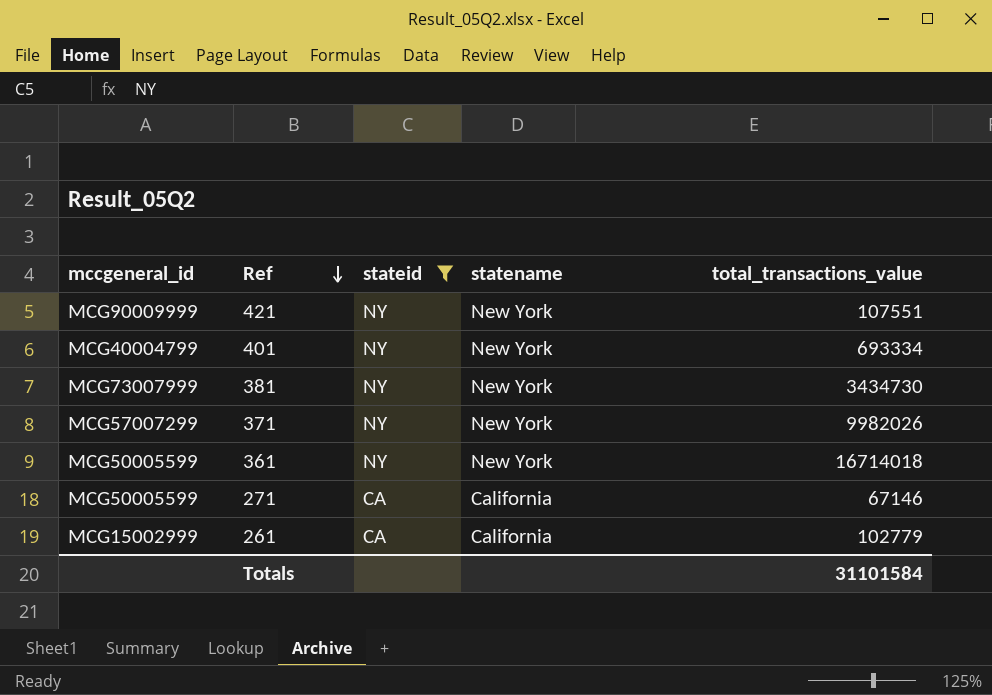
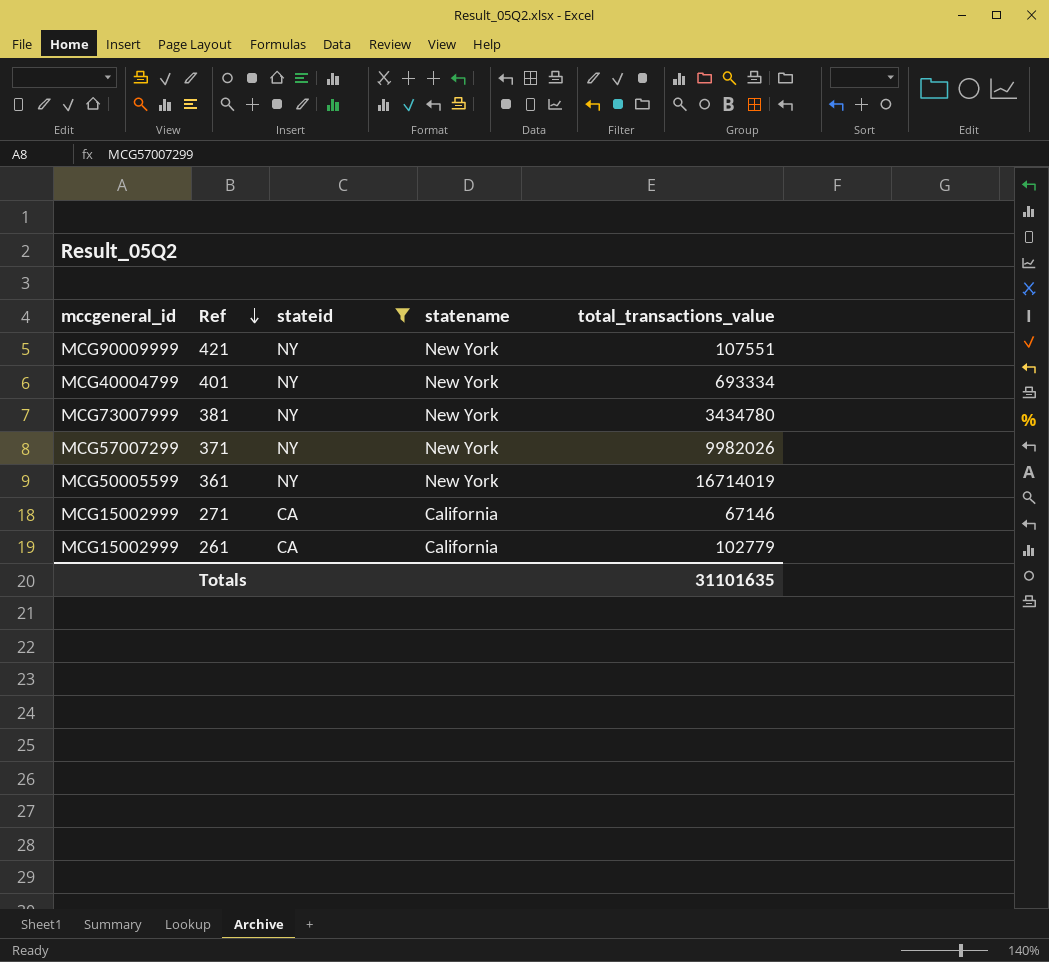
381 | total_transactions_value: 3434730 -> 3434780
361 | total_transactions_value: 16714018 -> 16714019
271 | mccgeneral_id: MCG50005599 -> MCG15002999
Totals | total_transactions_value: 31101584 -> 31101635

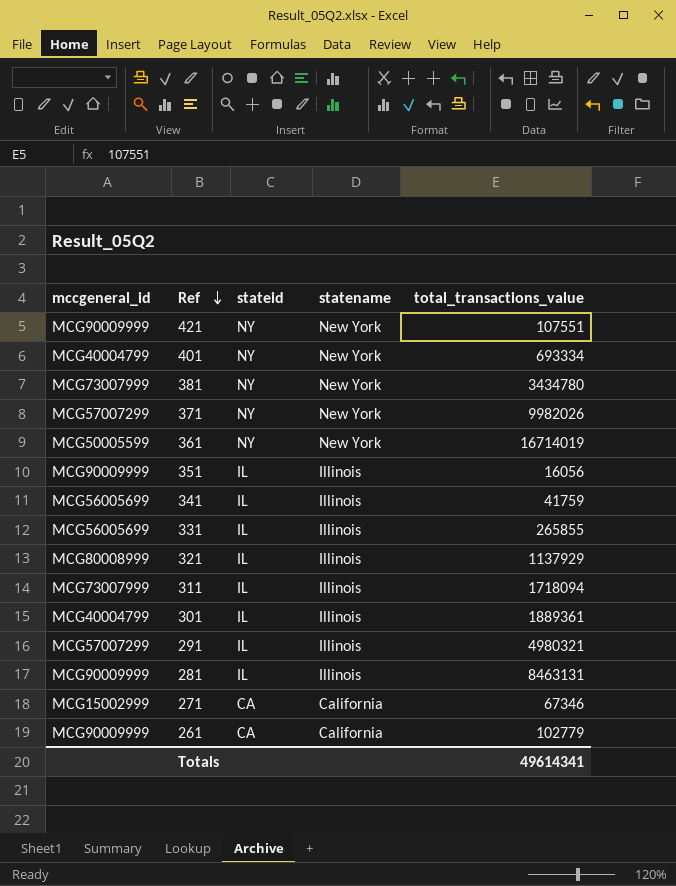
filter: stateid != IL -> none
271 | total_transactions_value: 67146 -> 67346
261 | mccgeneral_id: MCG15002999 -> MCG90009999
Totals | total_transactions_value: 31101635 -> 49614341

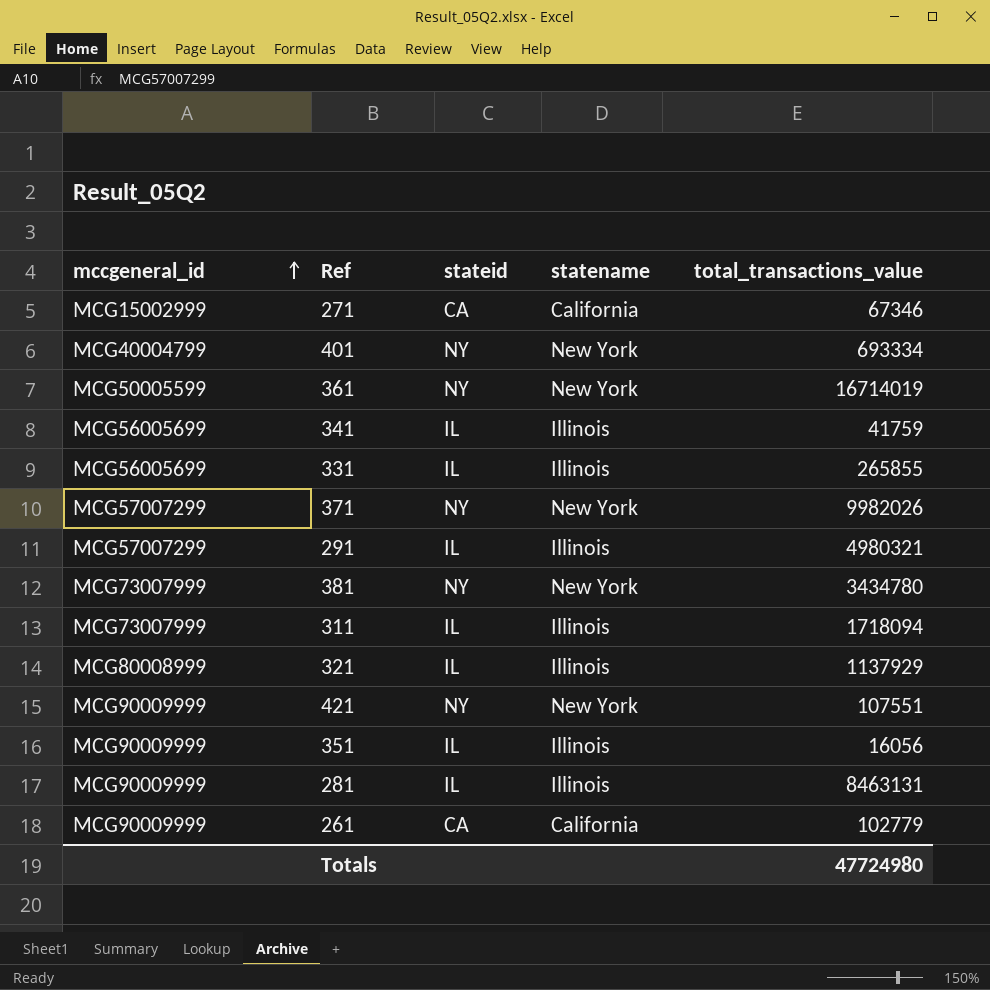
row order: Ref descending -> mccgeneral_id ascending
row 301: MCG40004799 | IL | Illinois | 1889361 -> none
Totals | total_transactions_value: 49614341 -> 47724980

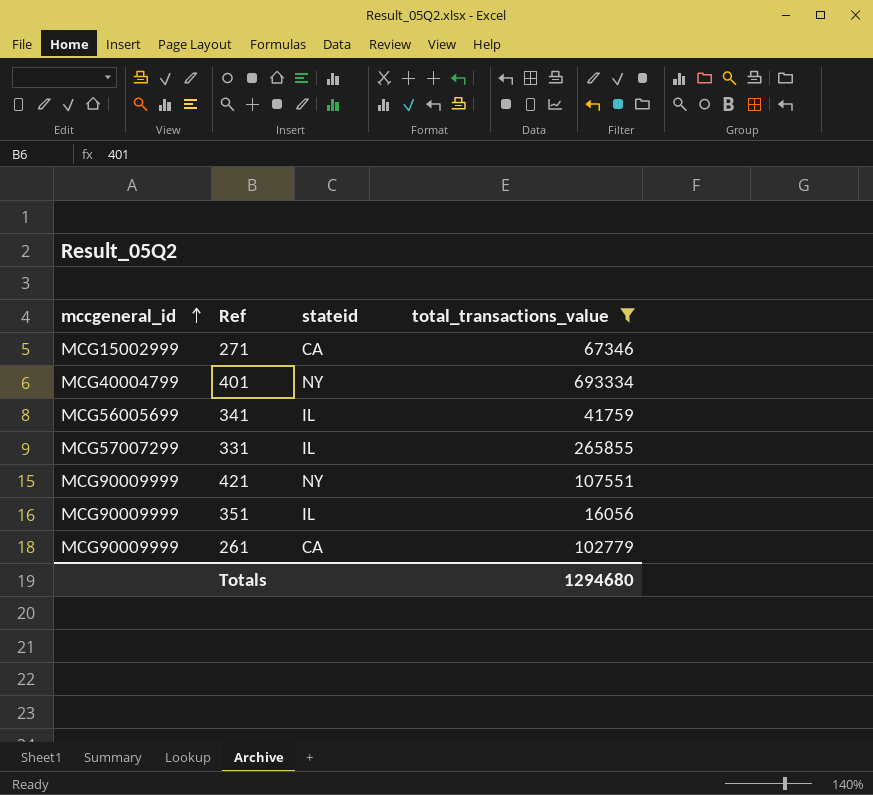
filter: none -> total_transactions_value <= 693334
column statename | position: 4 -> none
331 | mccgeneral_id: MCG56005699 -> MCG57007299
Totals | total_transactions_value: 47724980 -> 1294680

